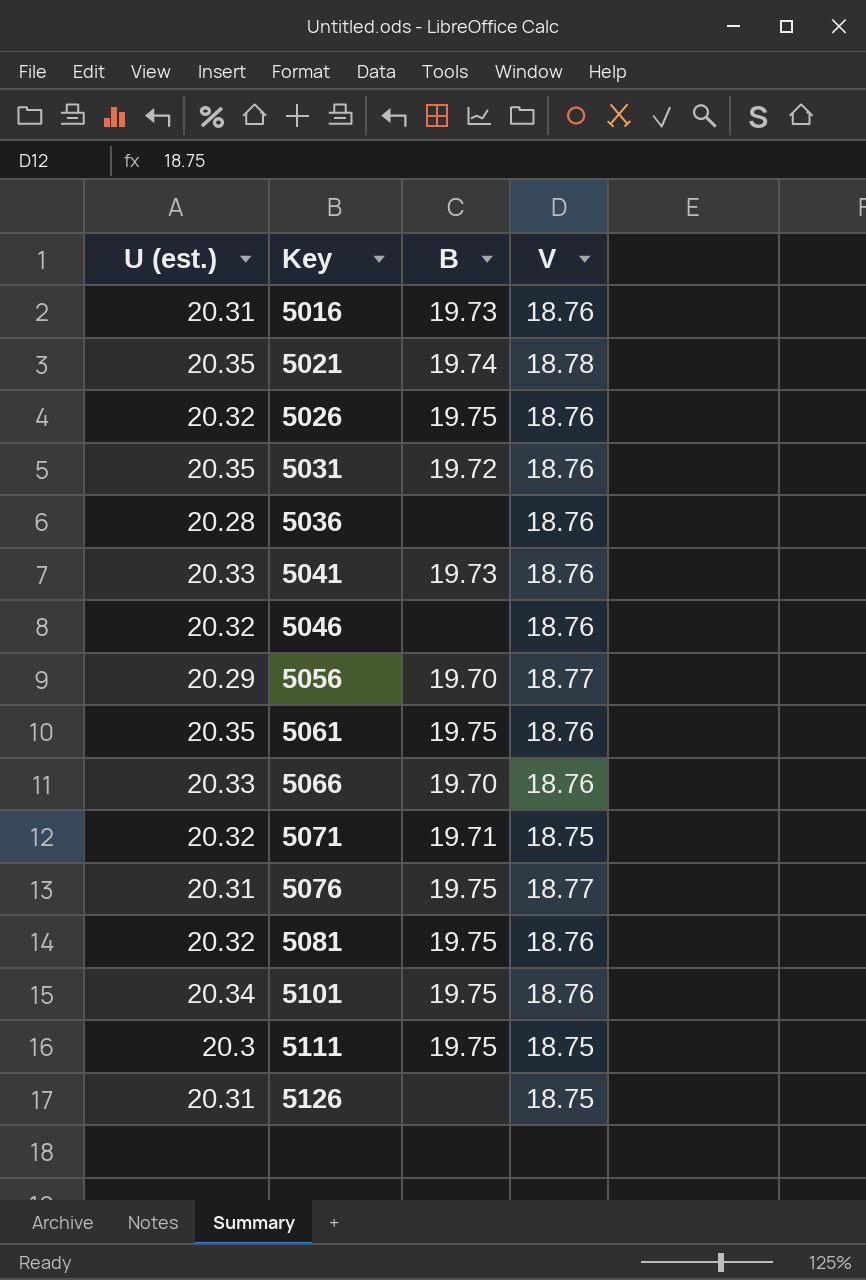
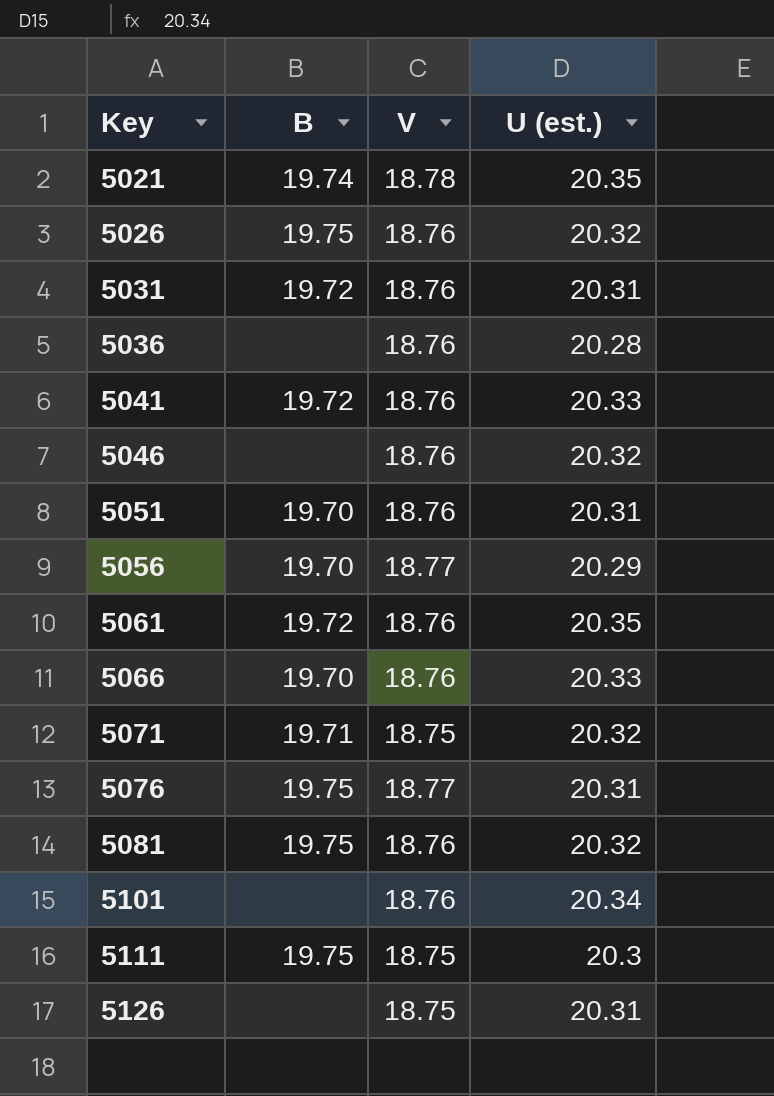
column U (est.) | position: 1 -> 4
row 5016: 20.31 | 19.73 | 18.76 -> none
5031 | U (est.): 20.35 -> 20.31
5041 | B: 19.73 -> 19.72
row 5051: none -> 19.70 | 18.76 | 20.31
5061 | B: 19.75 -> 19.72
5101 | B: 19.75 -> none

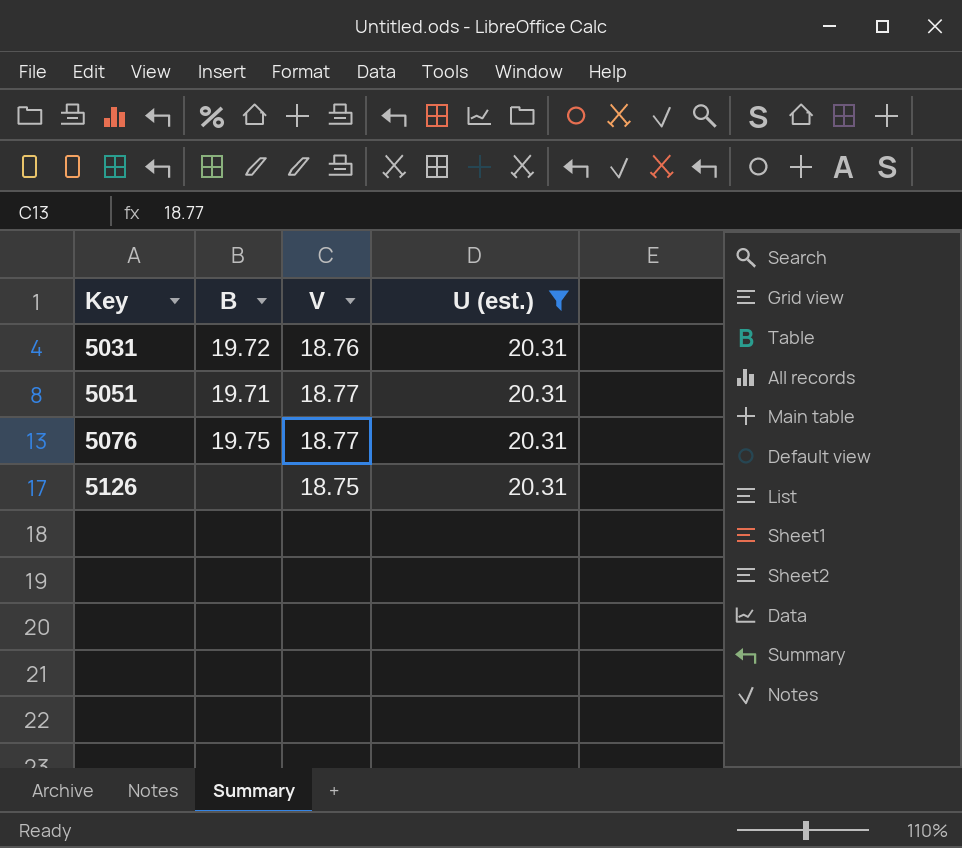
filter: none -> U (est.) = 20.31
5051 | B: 19.70 -> 19.71
5051 | V: 18.76 -> 18.77

